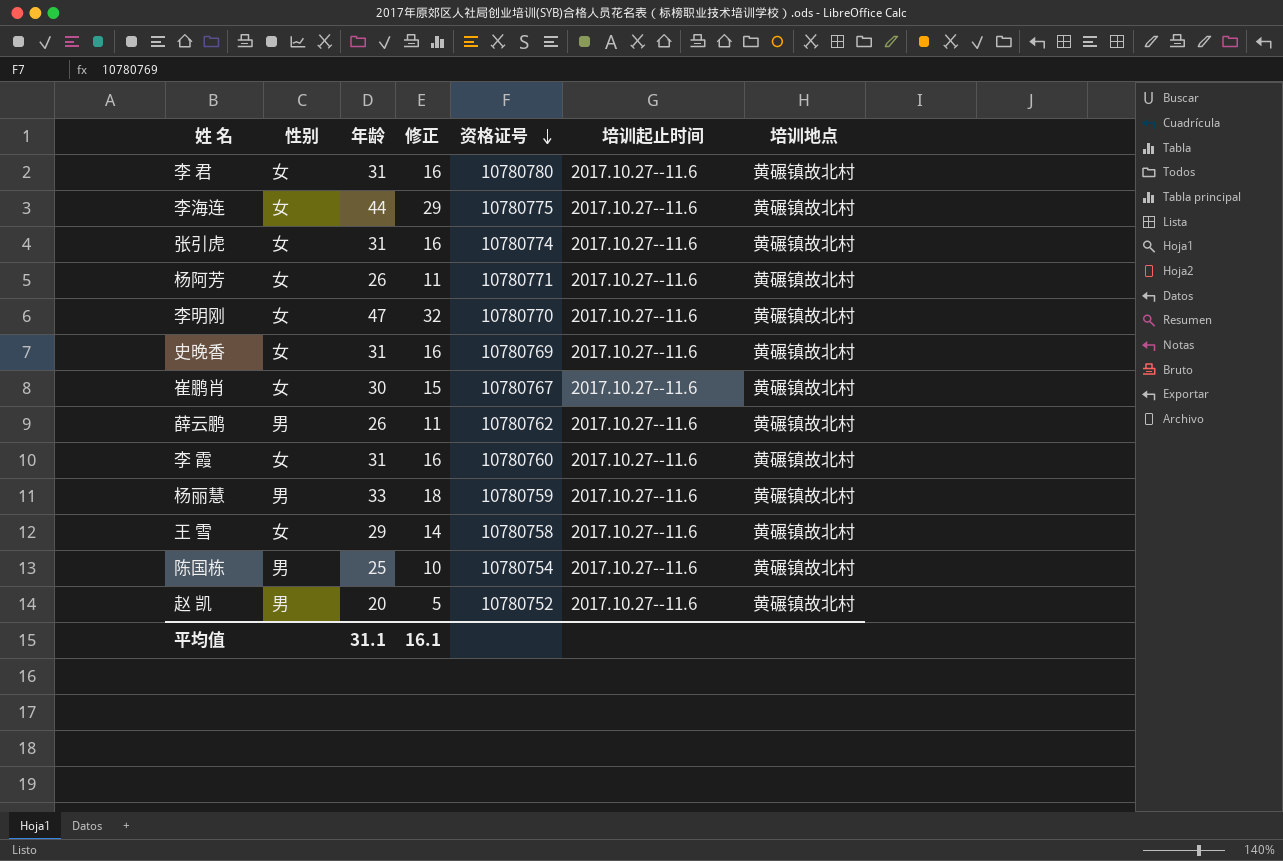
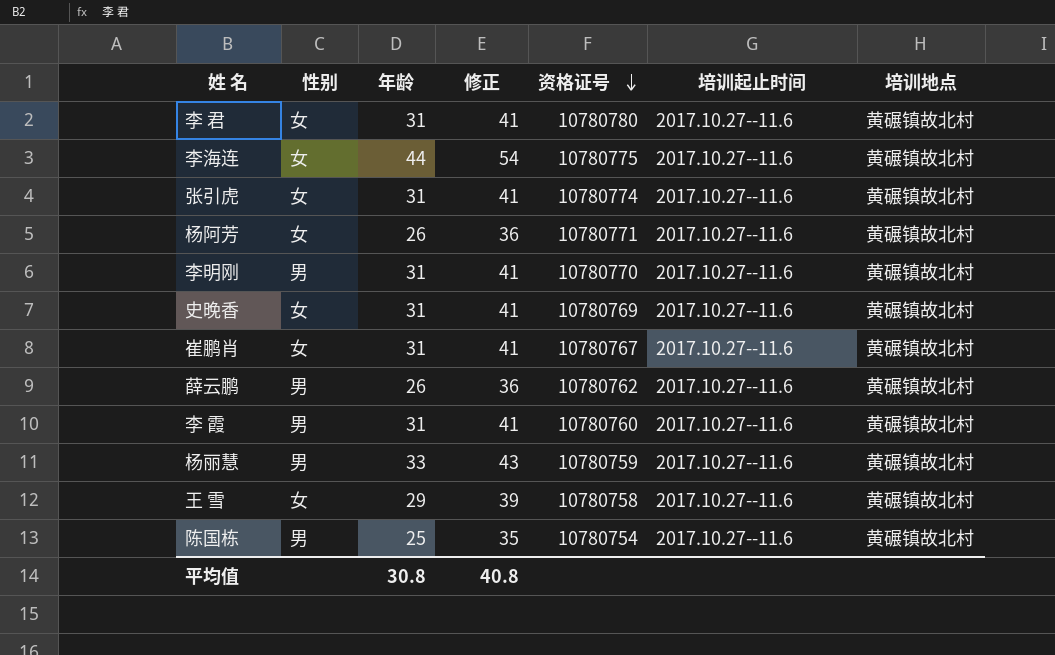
column 修正 | formula: [年龄] - 15 -> [年龄] + 10
row 赵 凯: 男 | 20 | 5 | 10780752 | 2017.10.27--11.6 | 黄碾镇故北村 -> none
李明刚 | 性别: 女 -> 男
李明刚 | 年龄: 47 -> 31
崔鹏肖 | 年龄: 30 -> 31
李 霞 | 性别: 女 -> 男
平均值 | 年龄: 31.1 -> 30.8
平均值 | 修正: 16.1 -> 40.8

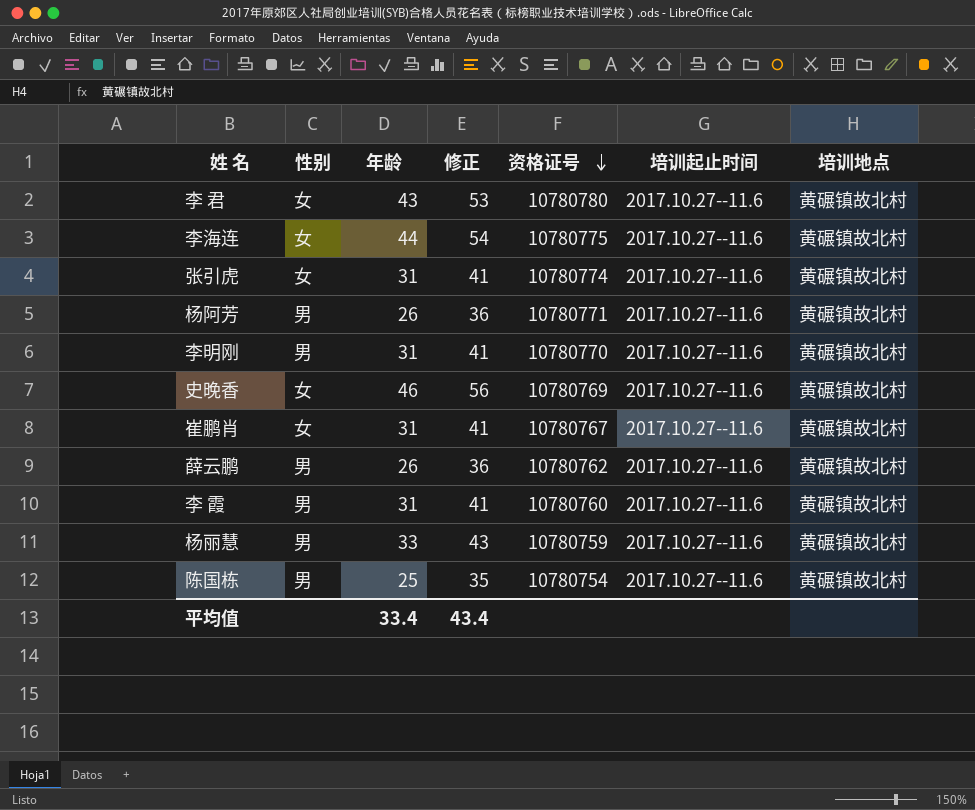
row 王 雪: 女 | 29 | 39 | 10780758 | 2017.10.27--11.6 | 黄碾镇故北村 -> none
李 君 | 年龄: 31 -> 43
李 君 | 修正: 41 -> 53
杨阿芳 | 性别: 女 -> 男
史晚香 | 年龄: 31 -> 46
史晚香 | 修正: 41 -> 56
平均值 | 年龄: 30.8 -> 33.4
平均值 | 修正: 40.8 -> 43.4

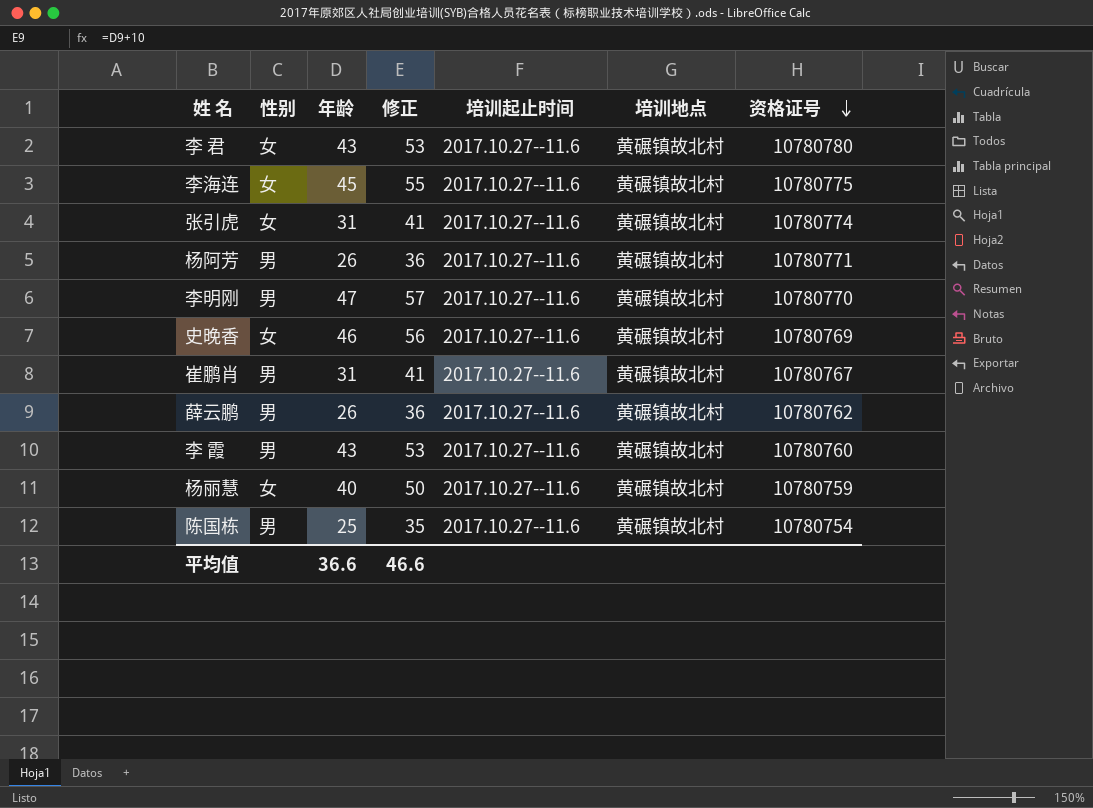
column 资格证号 | position: 5 -> 7
李海连 | 年龄: 44 -> 45
李海连 | 修正: 54 -> 55
李明刚 | 年龄: 31 -> 47
李明刚 | 修正: 41 -> 57
崔鹏肖 | 性别: 女 -> 男
李 霞 | 年龄: 31 -> 43
李 霞 | 修正: 41 -> 53
杨丽慧 | 性别: 男 -> 女
杨丽慧 | 年龄: 33 -> 40
杨丽慧 | 修正: 43 -> 50
平均值 | 年龄: 33.4 -> 36.6
平均值 | 修正: 43.4 -> 46.6

